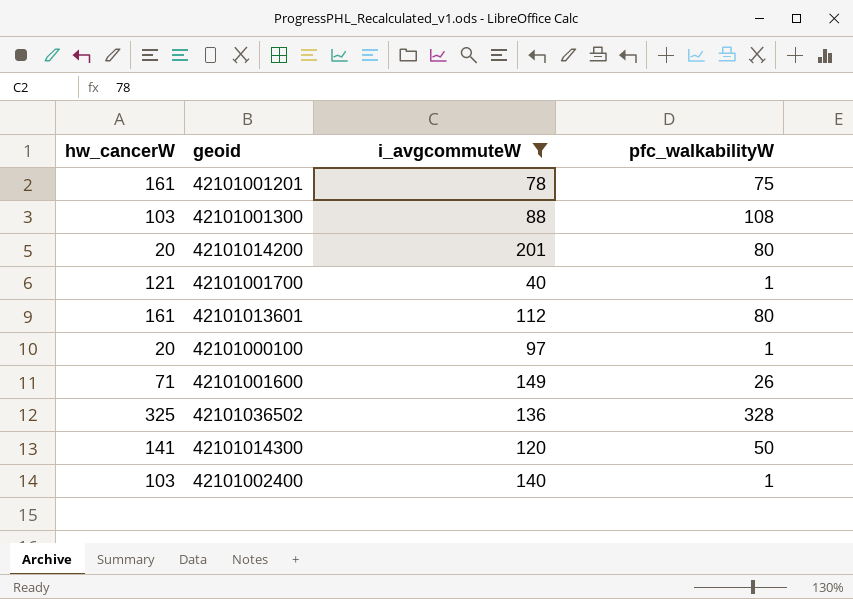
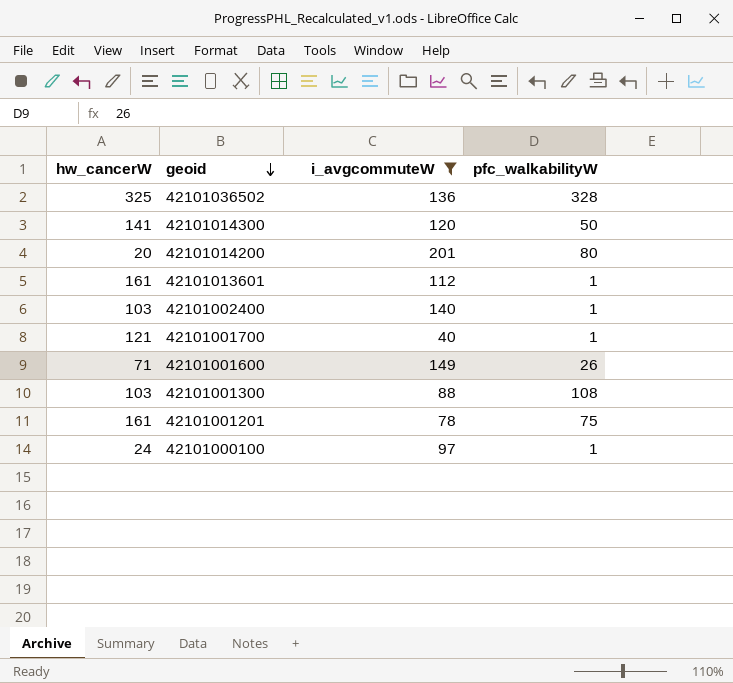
row order: none -> geoid descending
42101013601 | pfc_walkabilityW: 80 -> 1
42101000100 | hw_cancerW: 20 -> 24

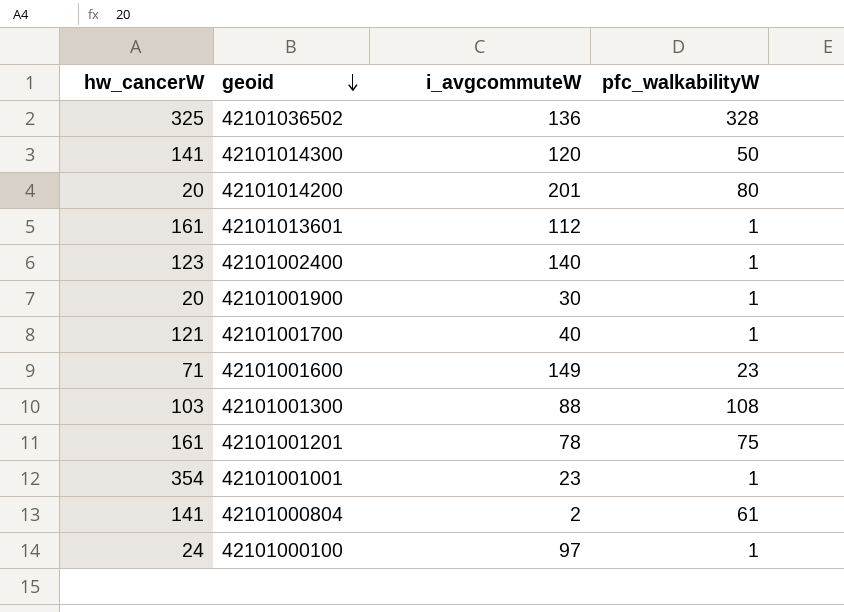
filter: i_avgcommuteW >= 40 -> none
42101002400 | hw_cancerW: 103 -> 123
42101001600 | pfc_walkabilityW: 26 -> 23

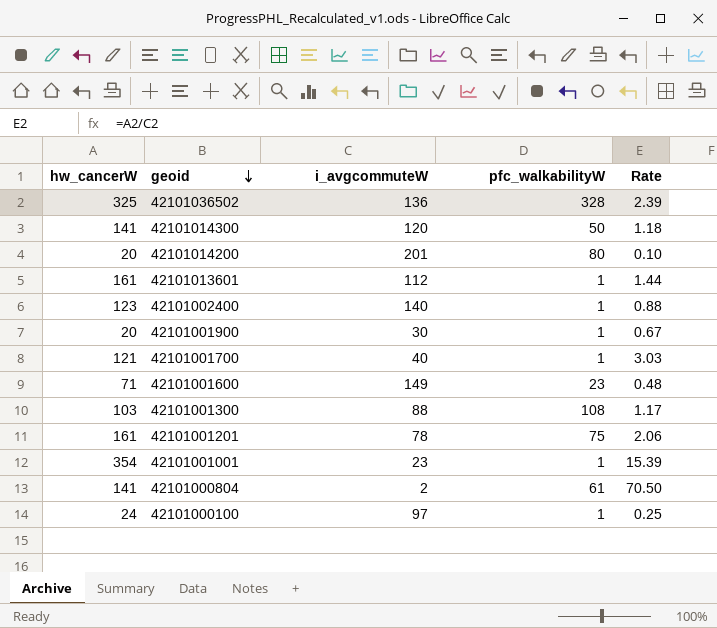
column Rate | formula: none -> [hw_cancerW] / [i_avgcommuteW]

